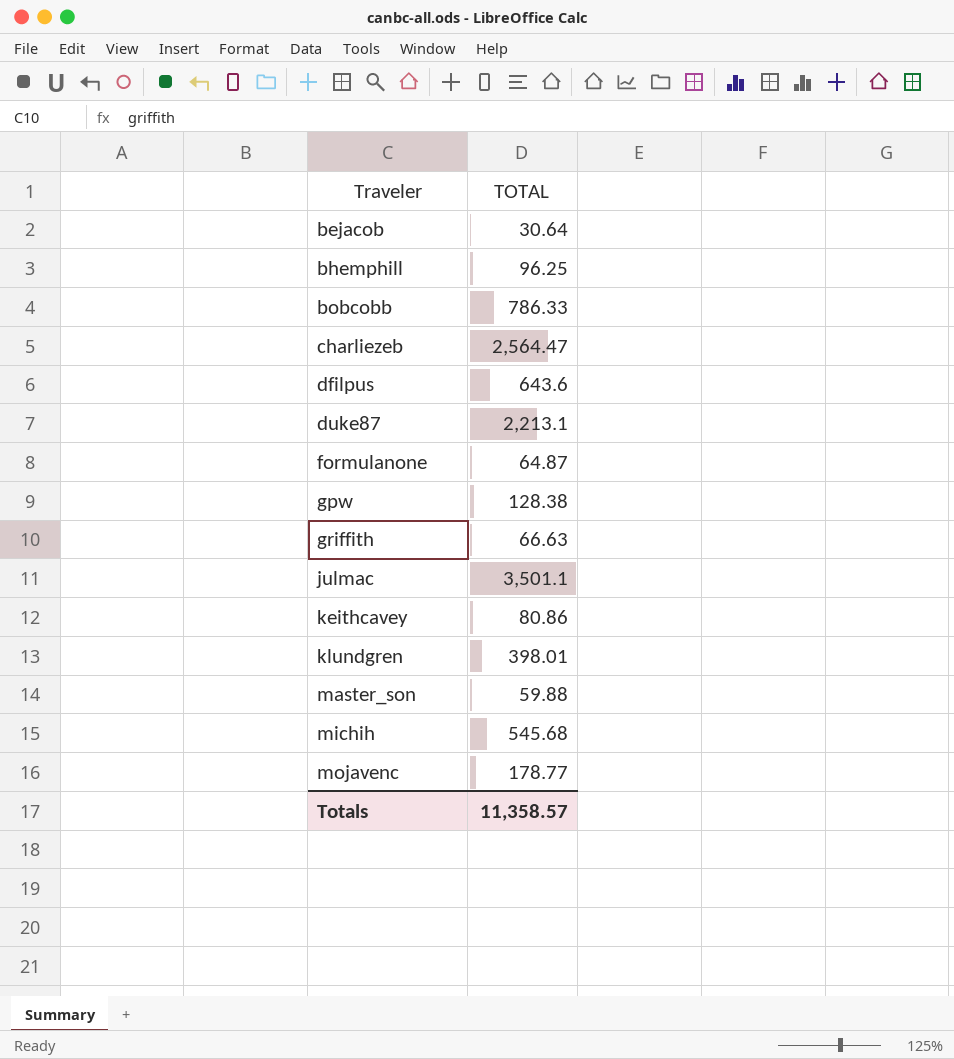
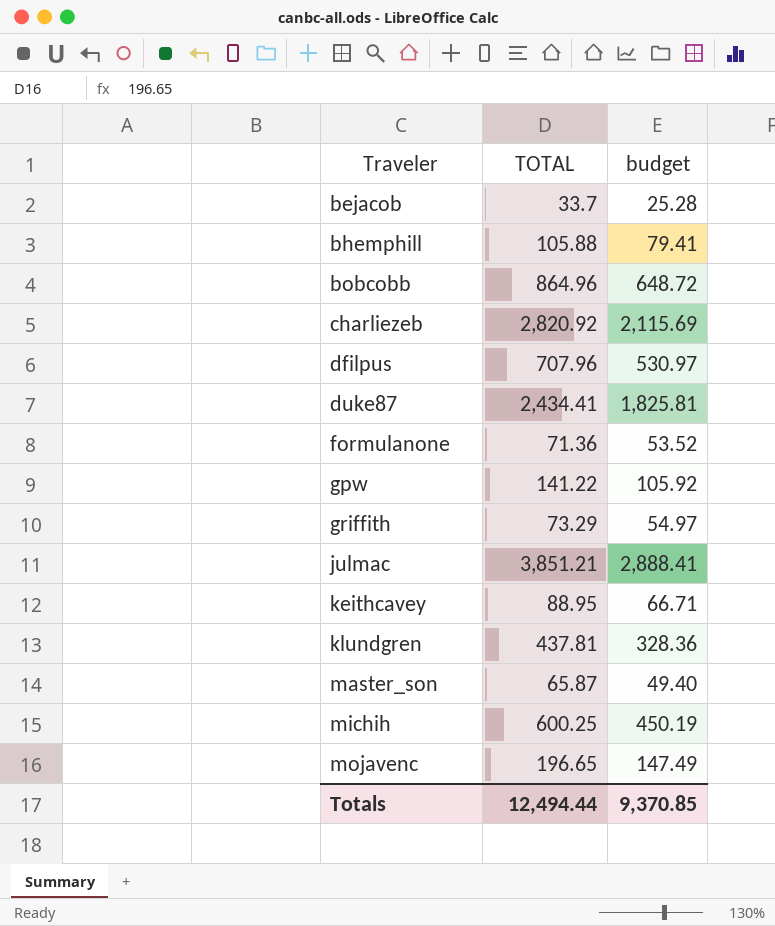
column budget | formula: none -> [TOTAL] * 0.75
bejacob | TOTAL: 30.64 -> 33.7
bhemphill | TOTAL: 96.25 -> 105.88
bobcobb | TOTAL: 786.33 -> 864.96
charliezeb | TOTAL: 2,564.47 -> 2,820.92
dfilpus | TOTAL: 643.6 -> 707.96
duke87 | TOTAL: 2,213.1 -> 2,434.41
formulanone | TOTAL: 64.87 -> 71.36
gpw | TOTAL: 128.38 -> 141.22
griffith | TOTAL: 66.63 -> 73.29
julmac | TOTAL: 3,501.1 -> 3,851.21
keithcavey | TOTAL: 80.86 -> 88.95
klundgren | TOTAL: 398.01 -> 437.81
master_son | TOTAL: 59.88 -> 65.87
michih | TOTAL: 545.68 -> 600.25
mojavenc | TOTAL: 178.77 -> 196.65
Totals | TOTAL: 11,358.57 -> 12,494.44

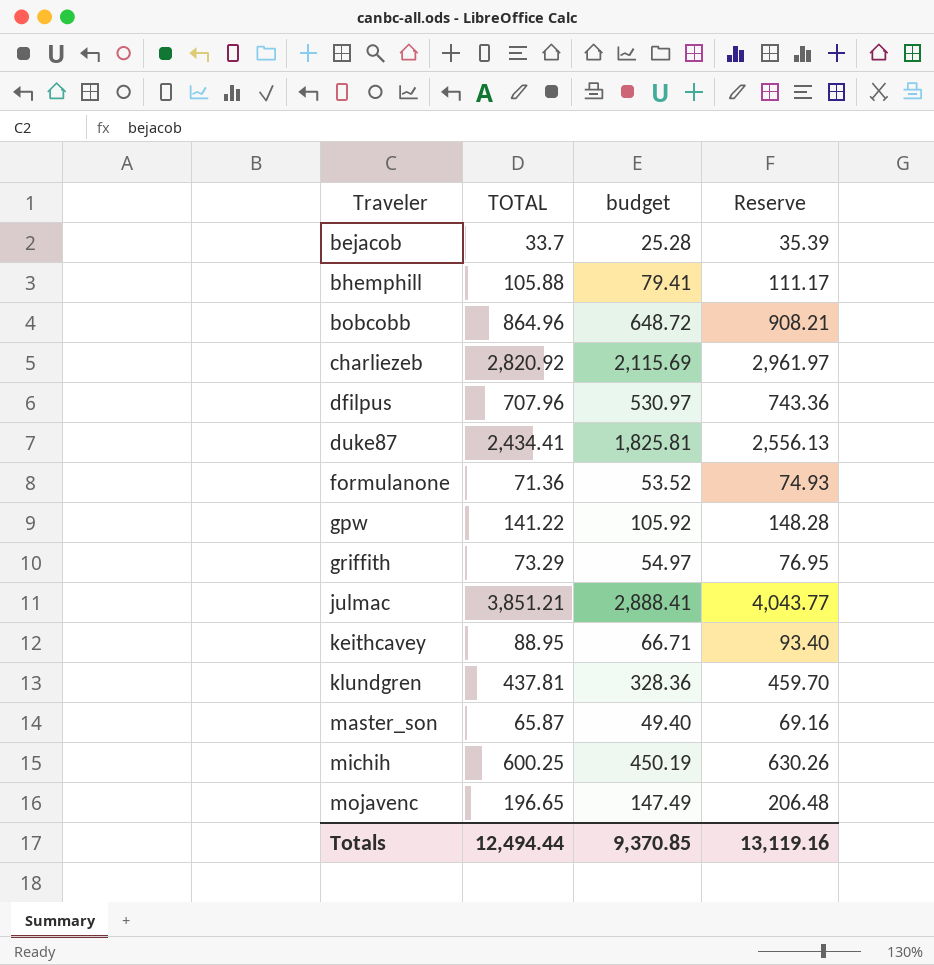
column Reserve | formula: none -> [TOTAL] * 1.05

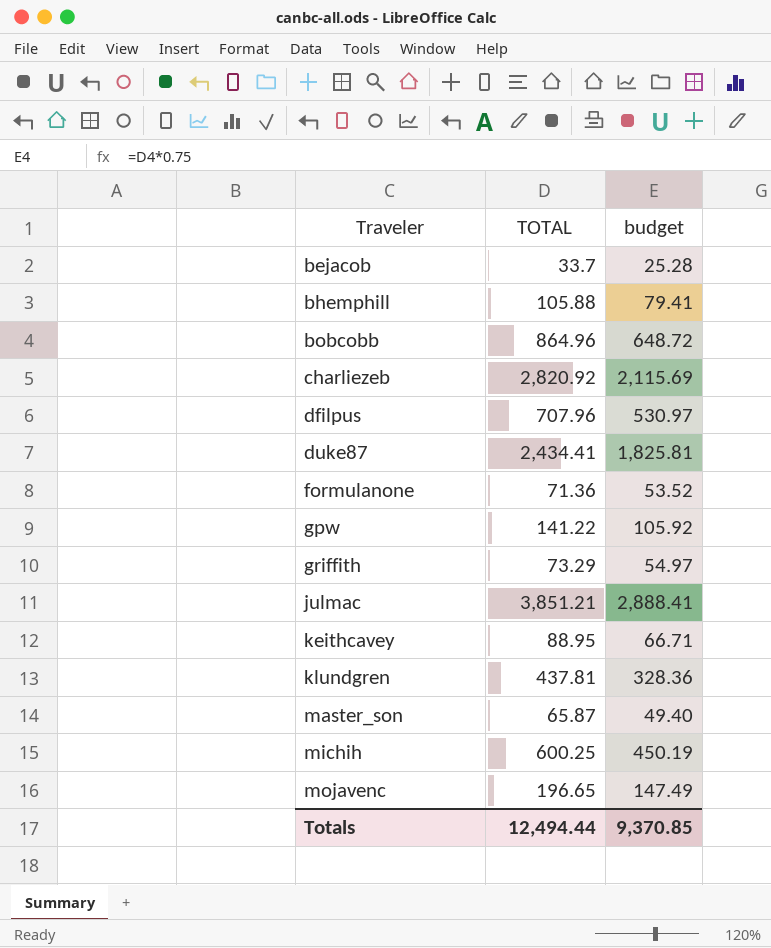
column Reserve | formula: [TOTAL] * 1.05 -> none

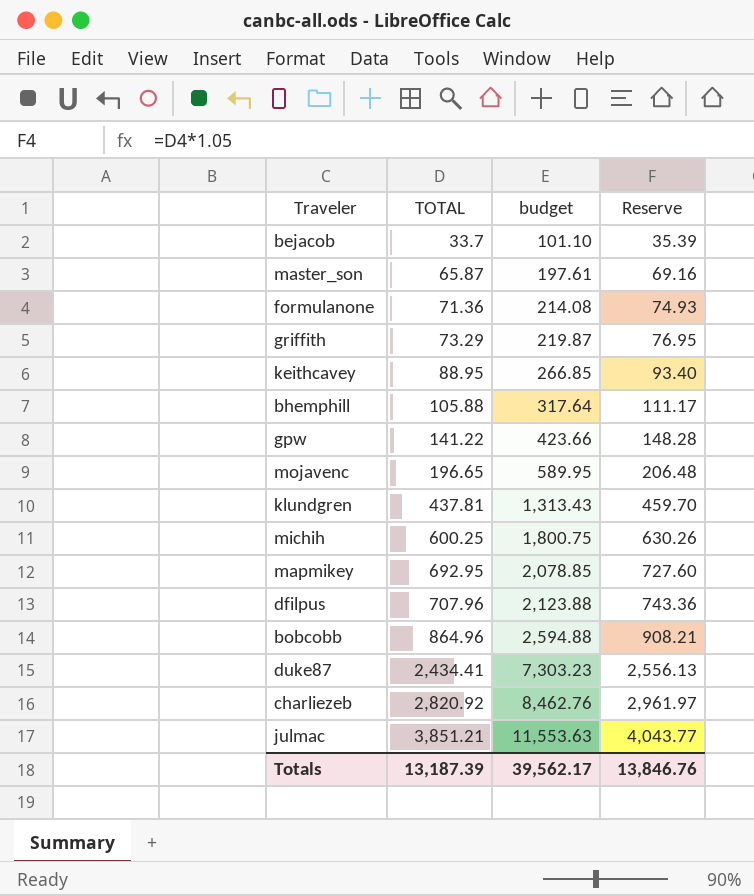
row order: Traveler ascending -> TOTAL ascending
column budget | formula: [TOTAL] * 0.75 -> [TOTAL] * 3
column Reserve | formula: none -> [TOTAL] * 1.05
row mapmikey: none -> 692.95 | 2,078.85 | 727.60
Totals | TOTAL: 12,494.44 -> 13,187.39
Totals | budget: 9,370.85 -> 39,562.17

